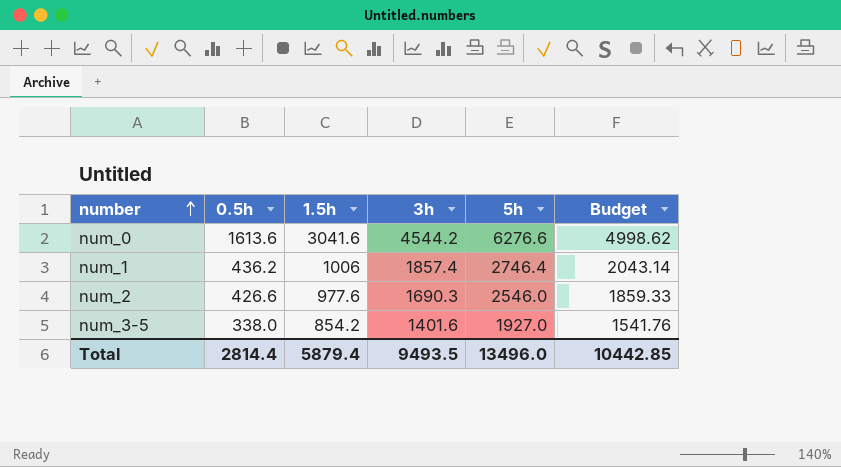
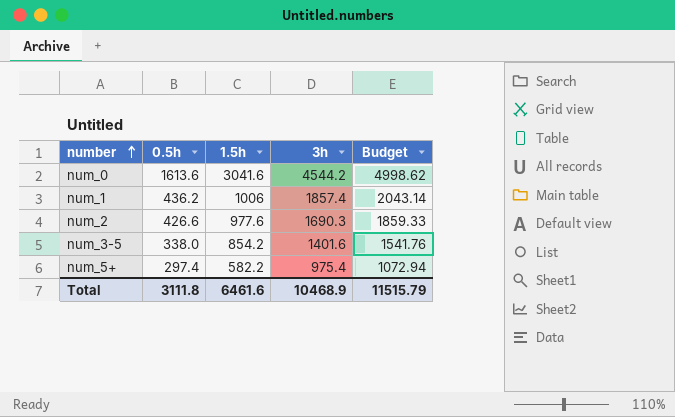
column 5h | position: 5 -> none
row num_5+: none -> 297.4 | 582.2 | 975.4 | 1072.94
Total | 0.5h: 2814.4 -> 3111.8
Total | 1.5h: 5879.4 -> 6461.6
Total | 3h: 9493.5 -> 10468.9
Total | Budget: 10442.85 -> 11515.79

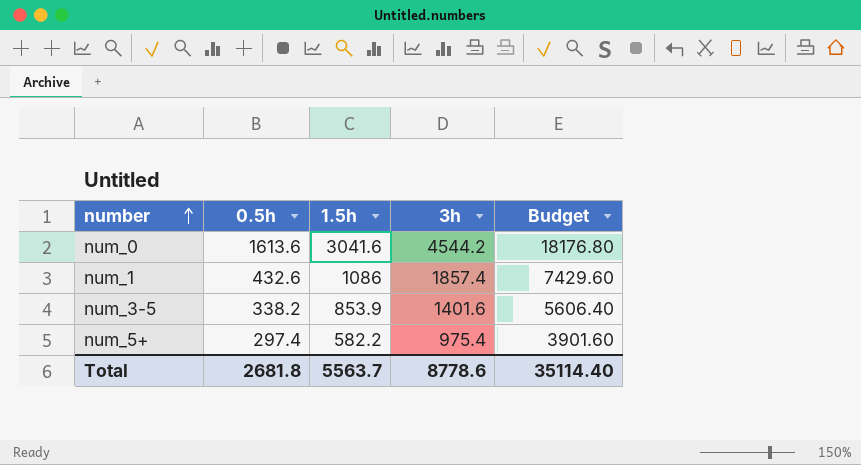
column Budget | formula: [3h] * 1.1 -> [3h] * 4
row num_2: 426.6 | 977.6 | 1690.3 | 1859.33 -> none
num_1 | 0.5h: 436.2 -> 432.6
num_1 | 1.5h: 1006 -> 1086
num_3-5 | 0.5h: 338.0 -> 338.2
num_3-5 | 1.5h: 854.2 -> 853.9
Total | 0.5h: 3111.8 -> 2681.8
Total | 1.5h: 6461.6 -> 5563.7
Total | 3h: 10468.9 -> 8778.6
Total | Budget: 11515.79 -> 35114.40

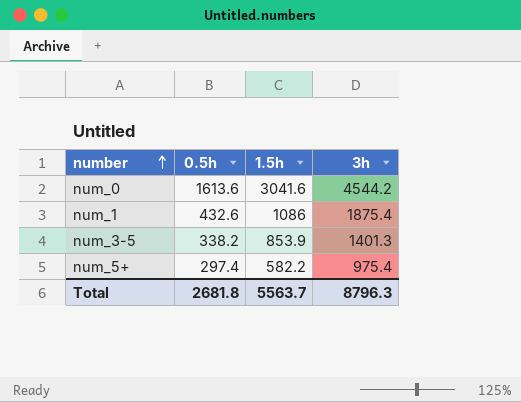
column Budget | formula: [3h] * 4 -> none
num_1 | 3h: 1857.4 -> 1875.4
num_3-5 | 3h: 1401.6 -> 1401.3
Total | 3h: 8778.6 -> 8796.3

